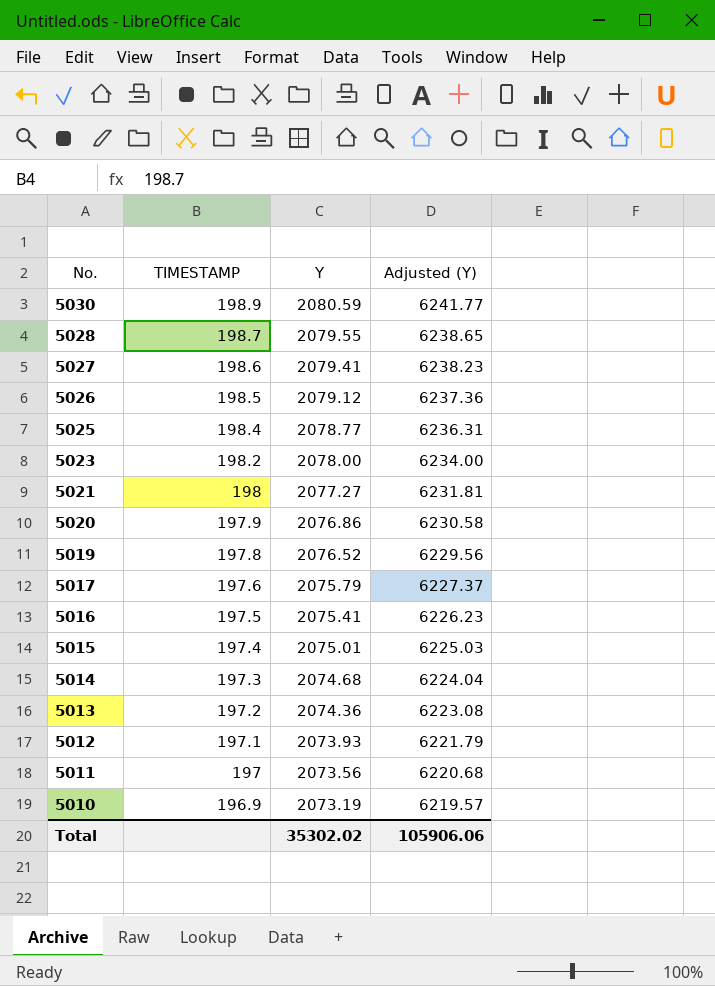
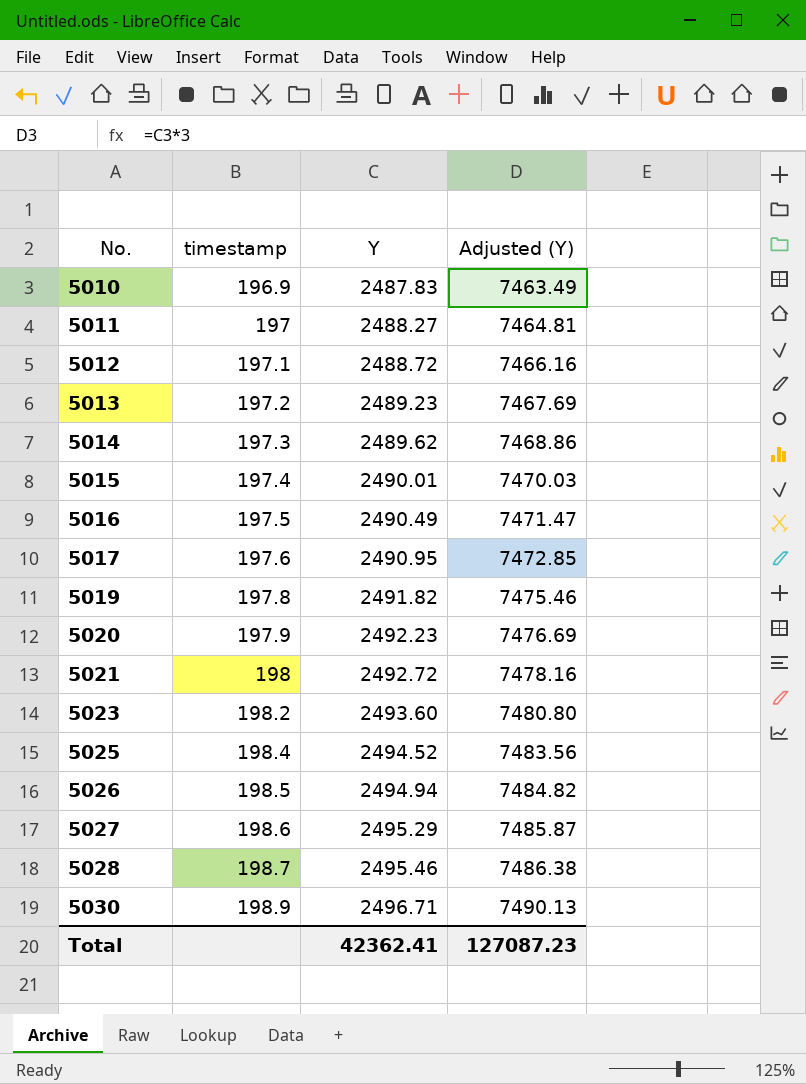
row order: No. descending -> No. ascending
column name: TIMESTAMP -> timestamp
5010 | Y: 2073.19 -> 2487.83
5010 | Adjusted (Y): 6219.57 -> 7463.49
5011 | Y: 2073.56 -> 2488.27
5011 | Adjusted (Y): 6220.68 -> 7464.81
5012 | Y: 2073.93 -> 2488.72
5012 | Adjusted (Y): 6221.79 -> 7466.16
5013 | Y: 2074.36 -> 2489.23
5013 | Adjusted (Y): 6223.08 -> 7467.69
5014 | Y: 2074.68 -> 2489.62
5014 | Adjusted (Y): 6224.04 -> 7468.86
5015 | Y: 2075.01 -> 2490.01
5015 | Adjusted (Y): 6225.03 -> 7470.03
5016 | Y: 2075.41 -> 2490.49
5016 | Adjusted (Y): 6226.23 -> 7471.47
5017 | Y: 2075.79 -> 2490.95
5017 | Adjusted (Y): 6227.37 -> 7472.85
5019 | Y: 2076.52 -> 2491.82
5019 | Adjusted (Y): 6229.56 -> 7475.46
5020 | Y: 2076.86 -> 2492.23
5020 | Adjusted (Y): 6230.58 -> 7476.69
5021 | Y: 2077.27 -> 2492.72
5021 | Adjusted (Y): 6231.81 -> 7478.16
5023 | Y: 2078.00 -> 2493.60
5023 | Adjusted (Y): 6234.00 -> 7480.80
5025 | Y: 2078.77 -> 2494.52
5025 | Adjusted (Y): 6236.31 -> 7483.56
5026 | Y: 2079.12 -> 2494.94
5026 | Adjusted (Y): 6237.36 -> 7484.82
5027 | Y: 2079.41 -> 2495.29
5027 | Adjusted (Y): 6238.23 -> 7485.87
5028 | Y: 2079.55 -> 2495.46
5028 | Adjusted (Y): 6238.65 -> 7486.38
5030 | Y: 2080.59 -> 2496.71
5030 | Adjusted (Y): 6241.77 -> 7490.13
Total | Y: 35302.02 -> 42362.41
Total | Adjusted (Y): 105906.06 -> 127087.23

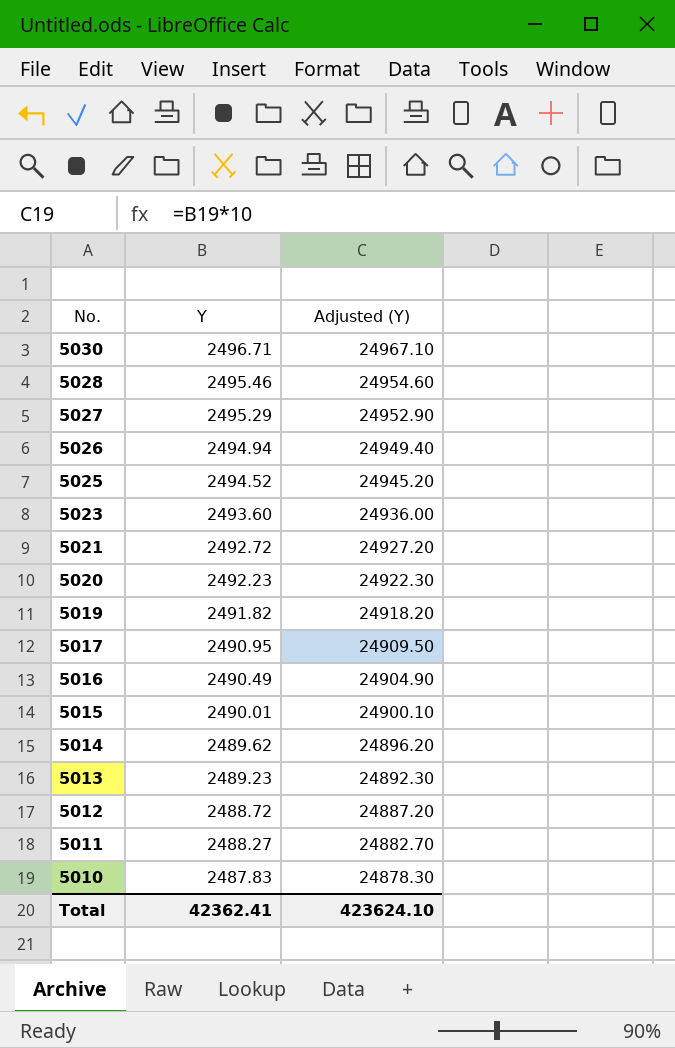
row order: No. ascending -> No. descending
column timestamp | position: 2 -> none
column Adjusted (Y) | formula: [Y] * 3 -> [Y] * 10
Total | Adjusted (Y): 127087.23 -> 423624.10

